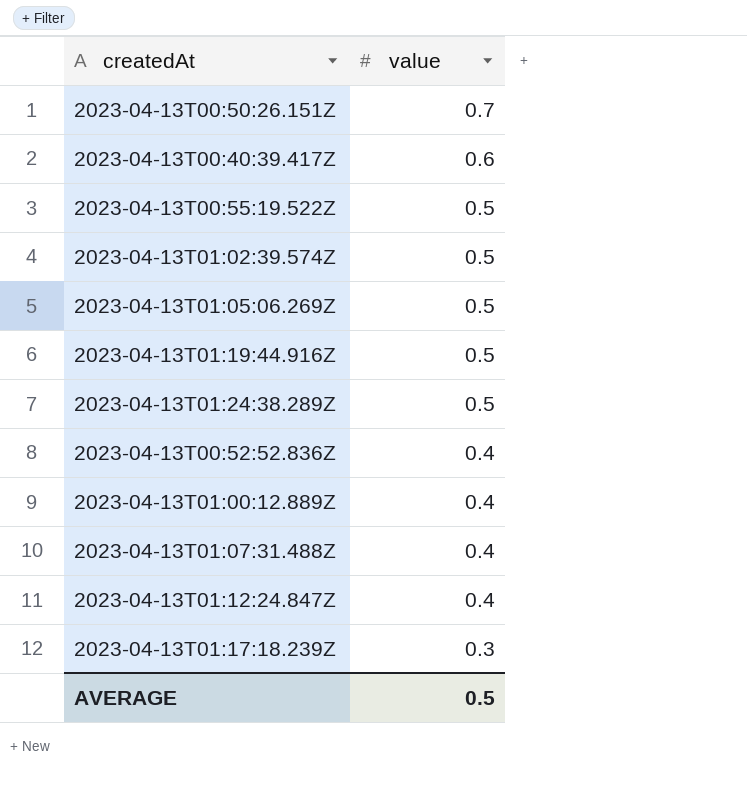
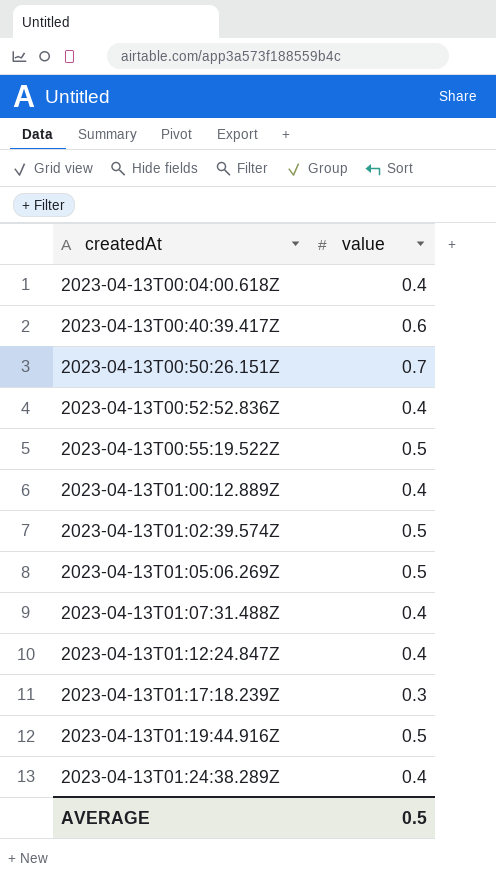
row order: value descending -> createdAt ascending
row 2023-04-13T00:04:00.618Z: none -> 0.4
2023-04-13T01:24:38.289Z | value: 0.5 -> 0.4

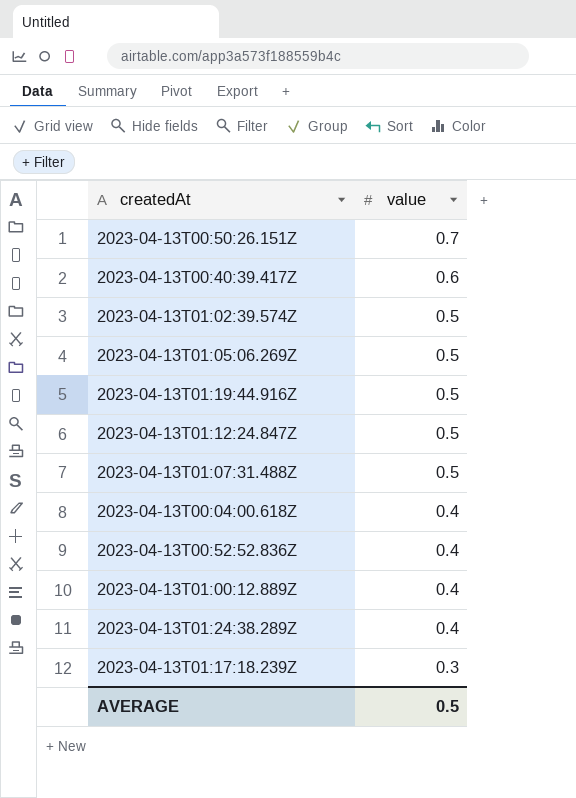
row order: createdAt ascending -> value descending
row 2023-04-13T00:55:19.522Z: 0.5 -> none
2023-04-13T01:12:24.847Z | value: 0.4 -> 0.5
2023-04-13T01:07:31.488Z | value: 0.4 -> 0.5

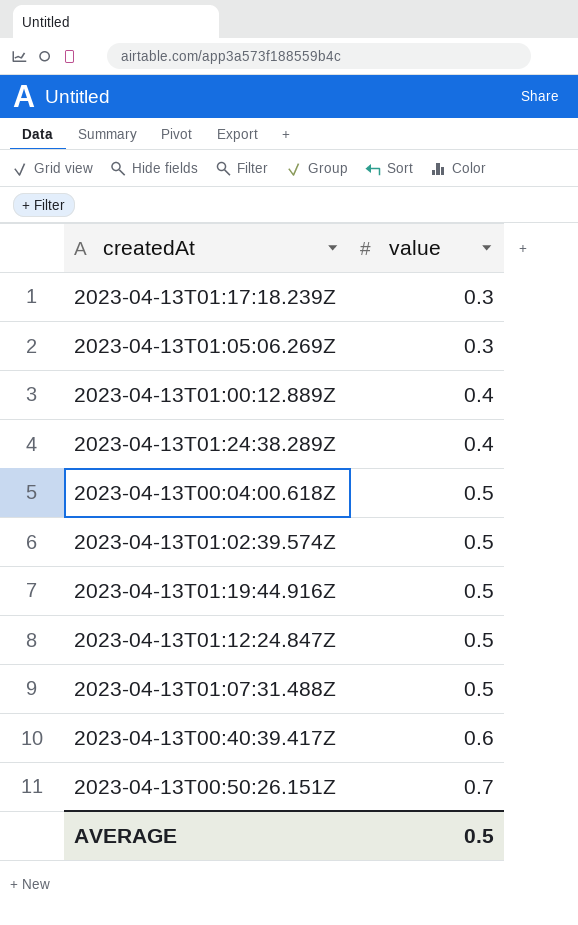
row order: value descending -> value ascending
row 2023-04-13T00:52:52.836Z: 0.4 -> none
2023-04-13T01:05:06.269Z | value: 0.5 -> 0.3
2023-04-13T00:04:00.618Z | value: 0.4 -> 0.5

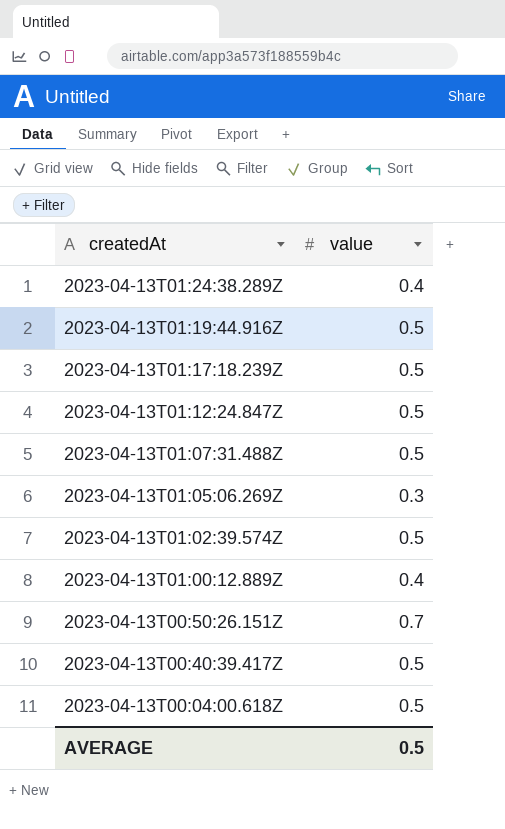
row order: value ascending -> createdAt descending
2023-04-13T01:17:18.239Z | value: 0.3 -> 0.5
2023-04-13T00:40:39.417Z | value: 0.6 -> 0.5

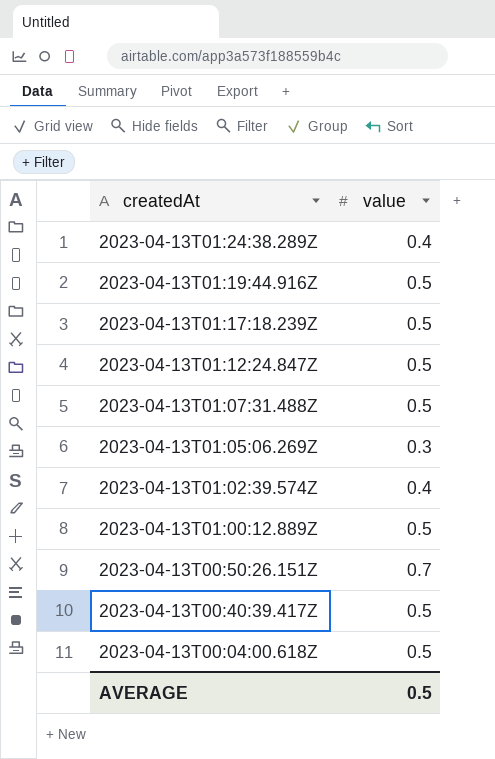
2023-04-13T01:02:39.574Z | value: 0.5 -> 0.4
2023-04-13T01:00:12.889Z | value: 0.4 -> 0.5

